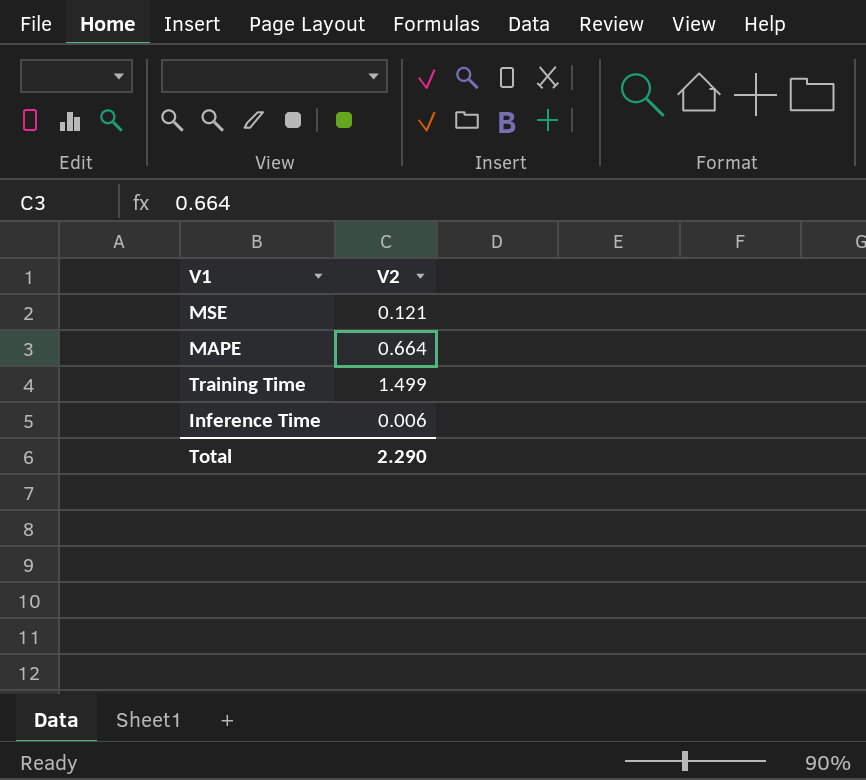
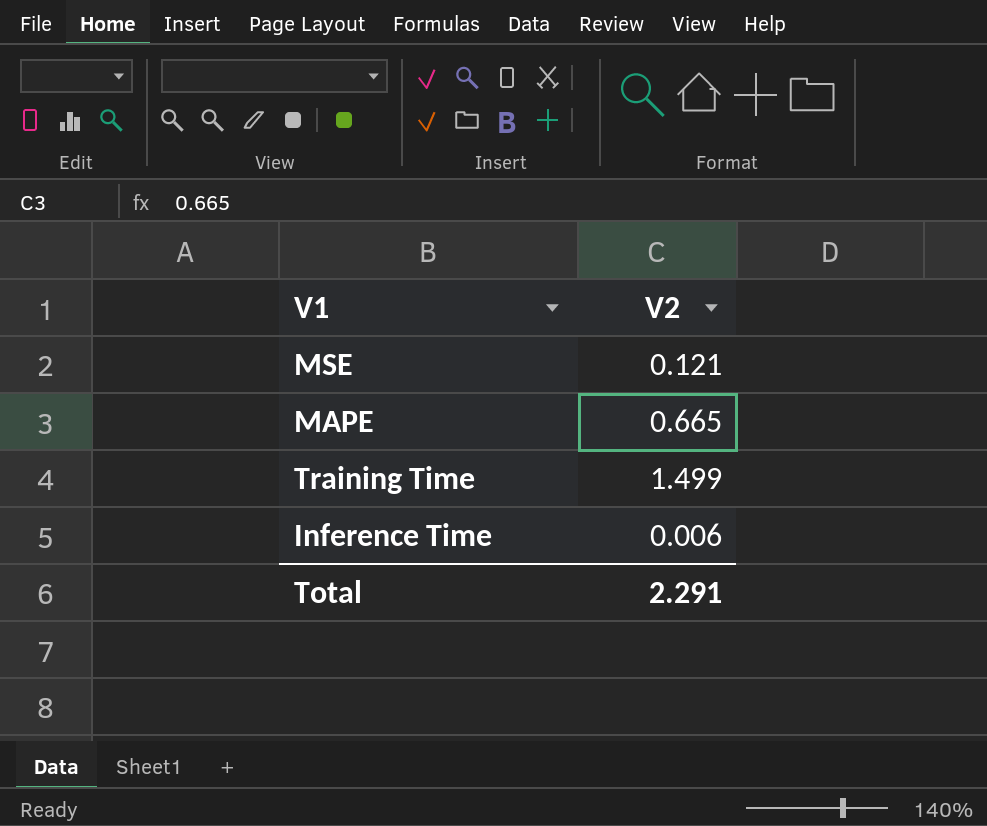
MAPE | V2: 0.664 -> 0.665
Total | V2: 2.290 -> 2.291

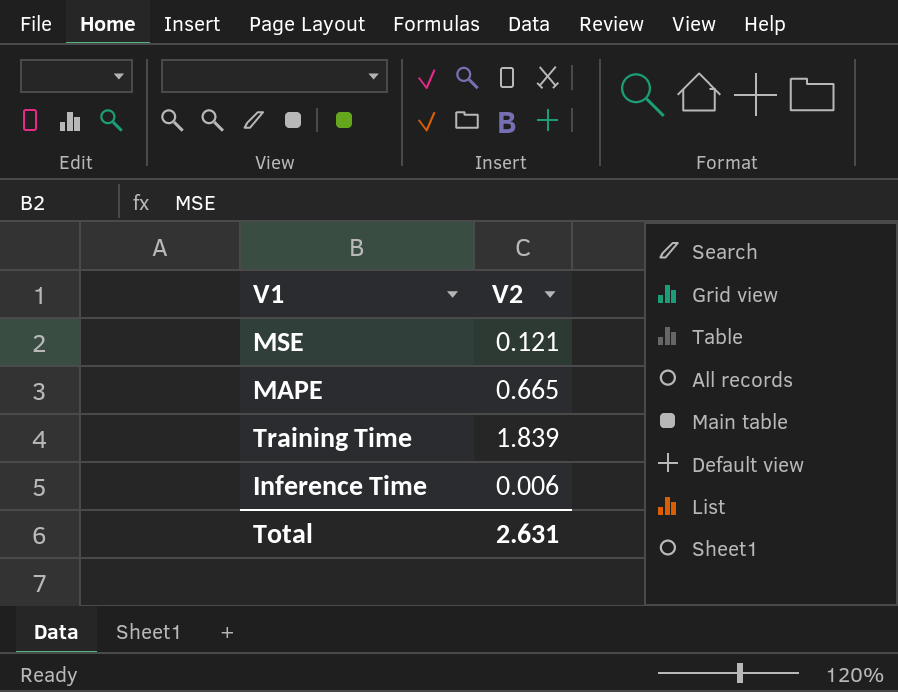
Training Time | V2: 1.499 -> 1.839
Total | V2: 2.291 -> 2.631

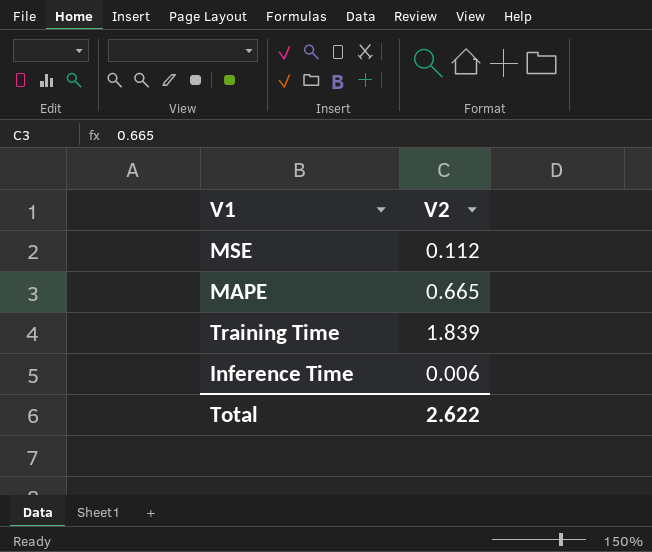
MSE | V2: 0.121 -> 0.112
Total | V2: 2.631 -> 2.622

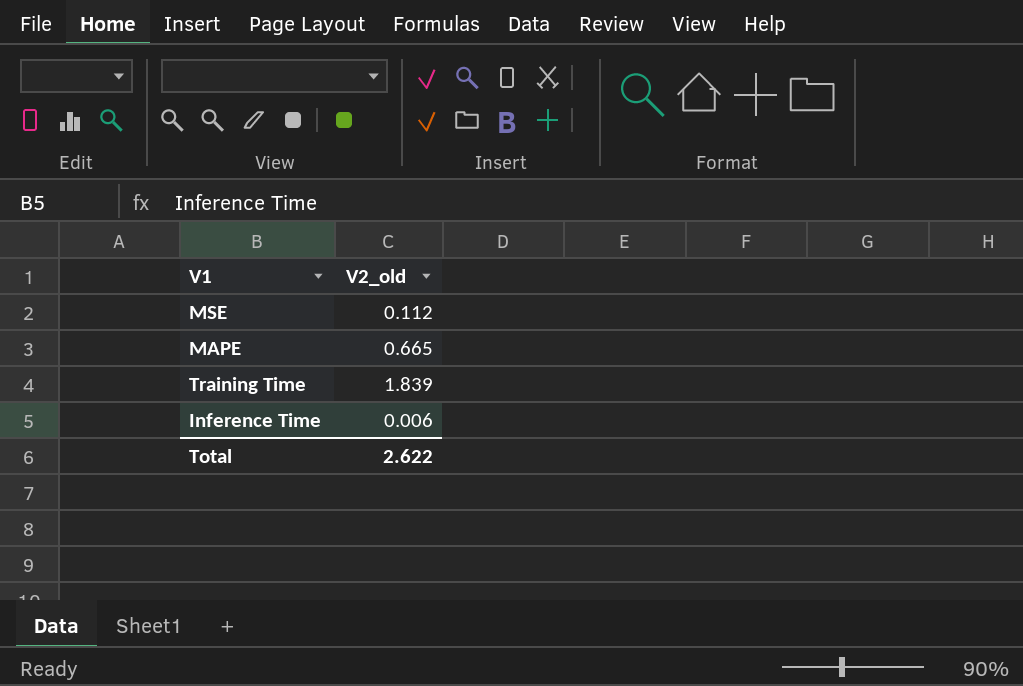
column name: V2 -> V2_old

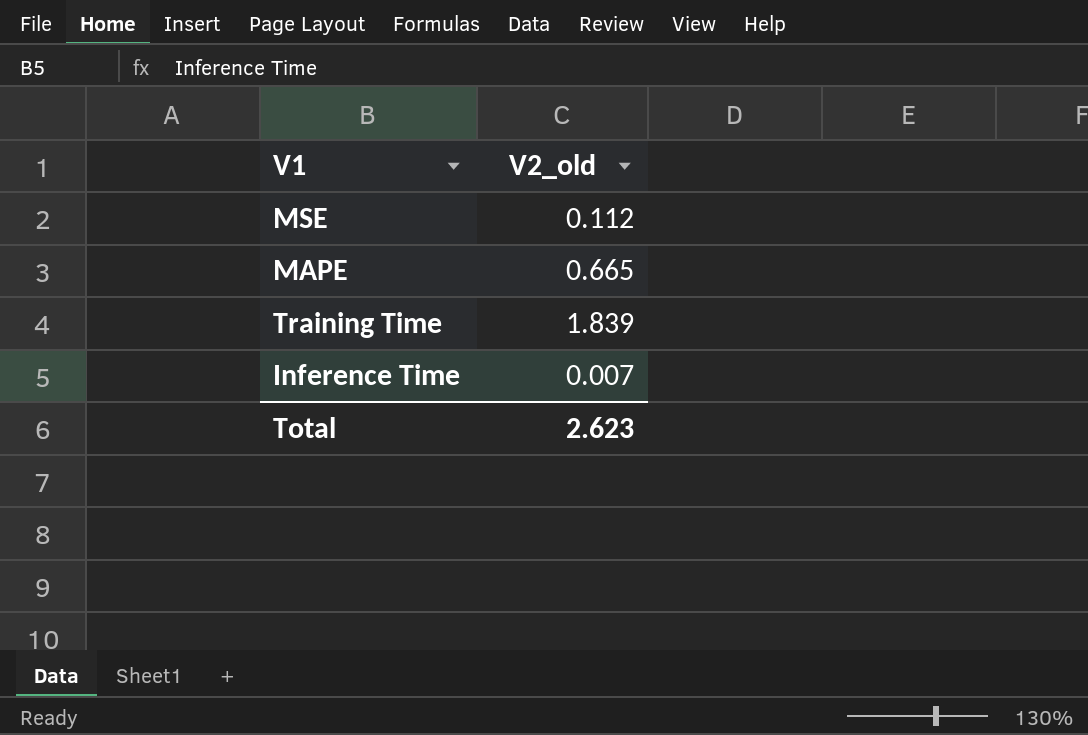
Inference Time | V2_old: 0.006 -> 0.007
Total | V2_old: 2.622 -> 2.623

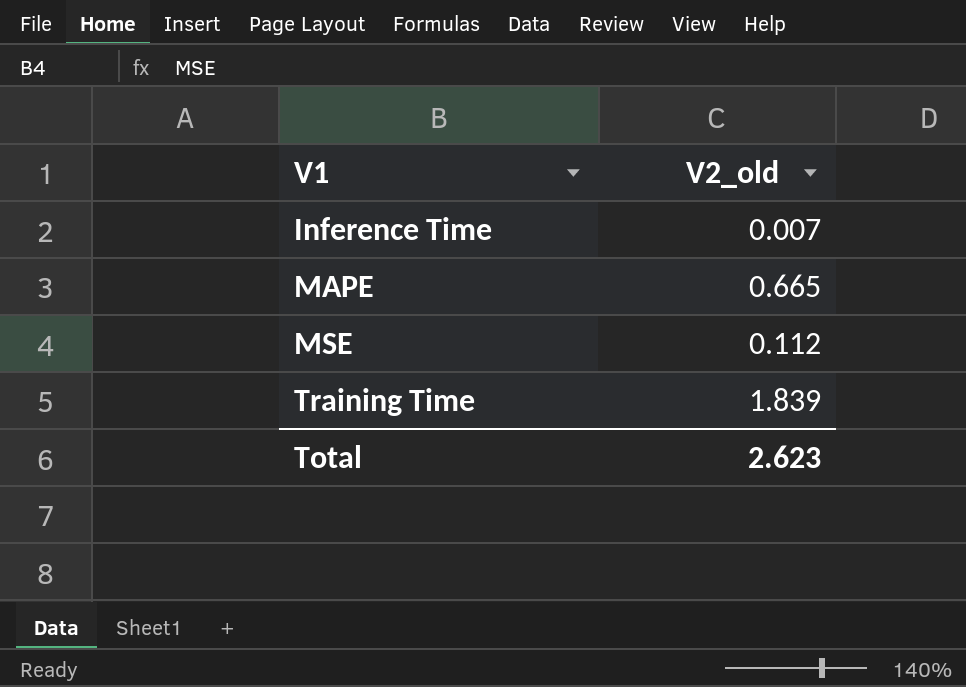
row order: none -> V1 ascending

